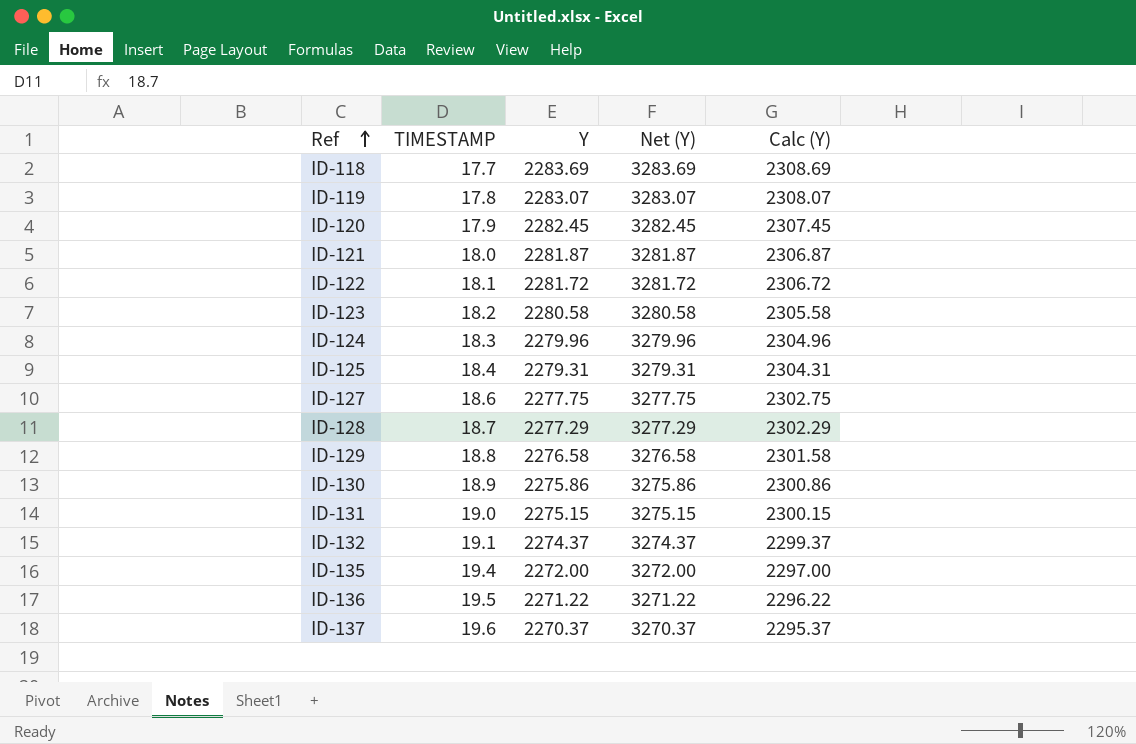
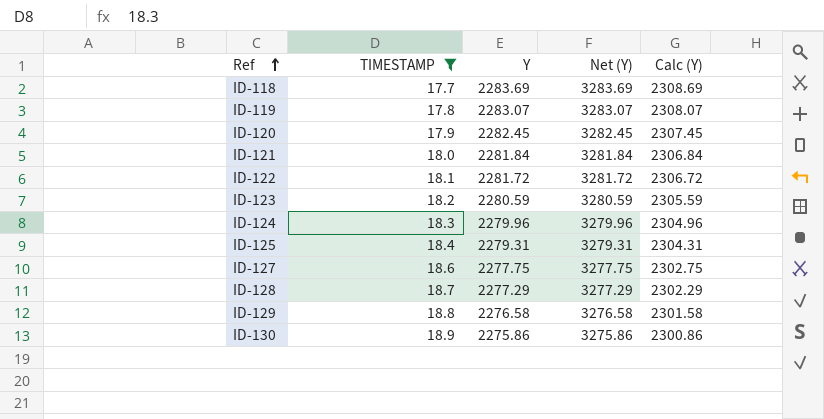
filter: none -> TIMESTAMP <= 18.9
ID-121 | Y: 2281.87 -> 2281.84
ID-121 | Net (Y): 3281.87 -> 3281.84
ID-121 | Calc (Y): 2306.87 -> 2306.84
ID-123 | Y: 2280.58 -> 2280.59
ID-123 | Net (Y): 3280.58 -> 3280.59
ID-123 | Calc (Y): 2305.58 -> 2305.59

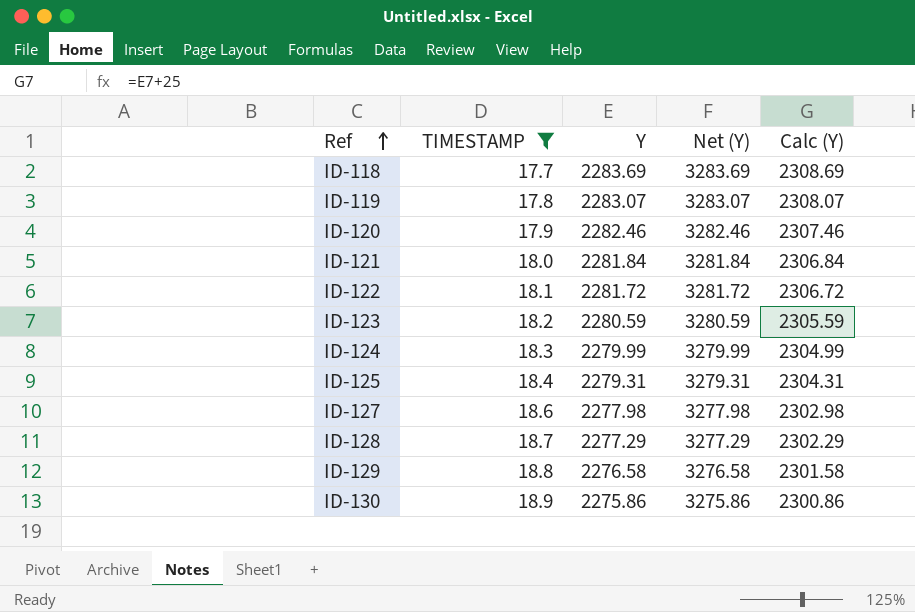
ID-120 | Y: 2282.45 -> 2282.46
ID-120 | Net (Y): 3282.45 -> 3282.46
ID-120 | Calc (Y): 2307.45 -> 2307.46
ID-124 | Y: 2279.96 -> 2279.99
ID-124 | Net (Y): 3279.96 -> 3279.99
ID-124 | Calc (Y): 2304.96 -> 2304.99
ID-127 | Y: 2277.75 -> 2277.98
ID-127 | Net (Y): 3277.75 -> 3277.98
ID-127 | Calc (Y): 2302.75 -> 2302.98

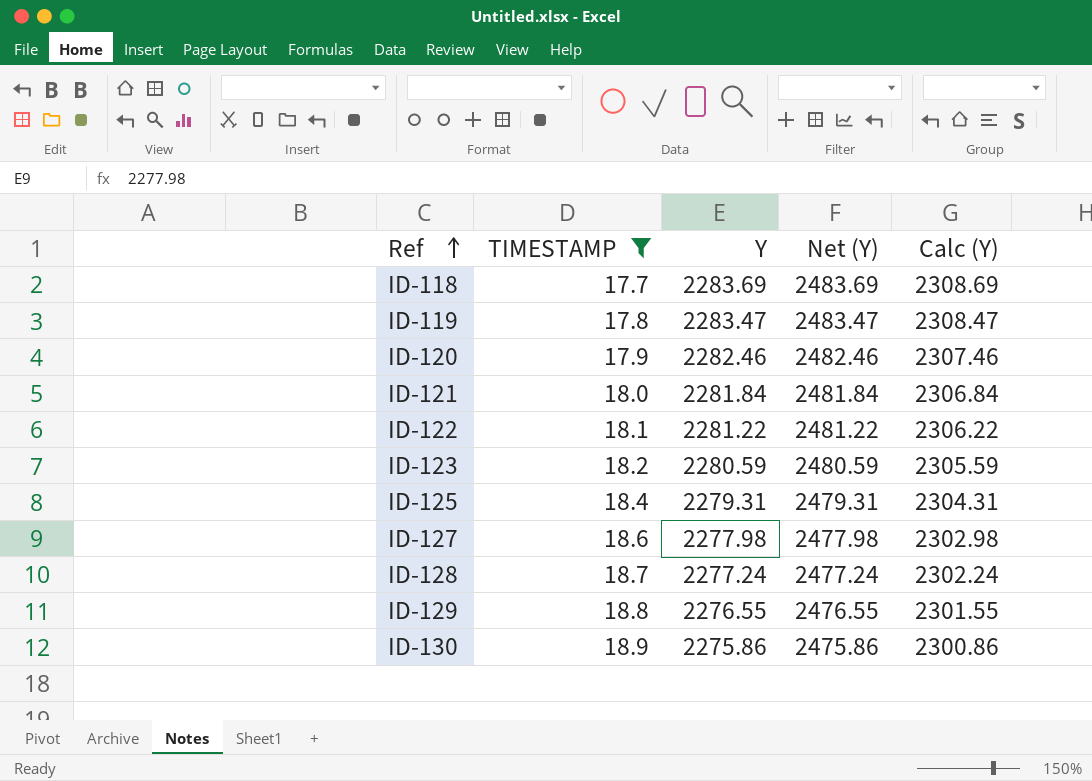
column Net (Y) | formula: [Y] + 1000 -> [Y] + 200
row ID-124: 18.3 | 2279.99 | 3279.99 | 2304.99 -> none
ID-119 | Y: 2283.07 -> 2283.47
ID-119 | Calc (Y): 2308.07 -> 2308.47
ID-122 | Y: 2281.72 -> 2281.22
ID-122 | Calc (Y): 2306.72 -> 2306.22
ID-128 | Y: 2277.29 -> 2277.24
ID-128 | Calc (Y): 2302.29 -> 2302.24
ID-129 | Y: 2276.58 -> 2276.55
ID-129 | Calc (Y): 2301.58 -> 2301.55

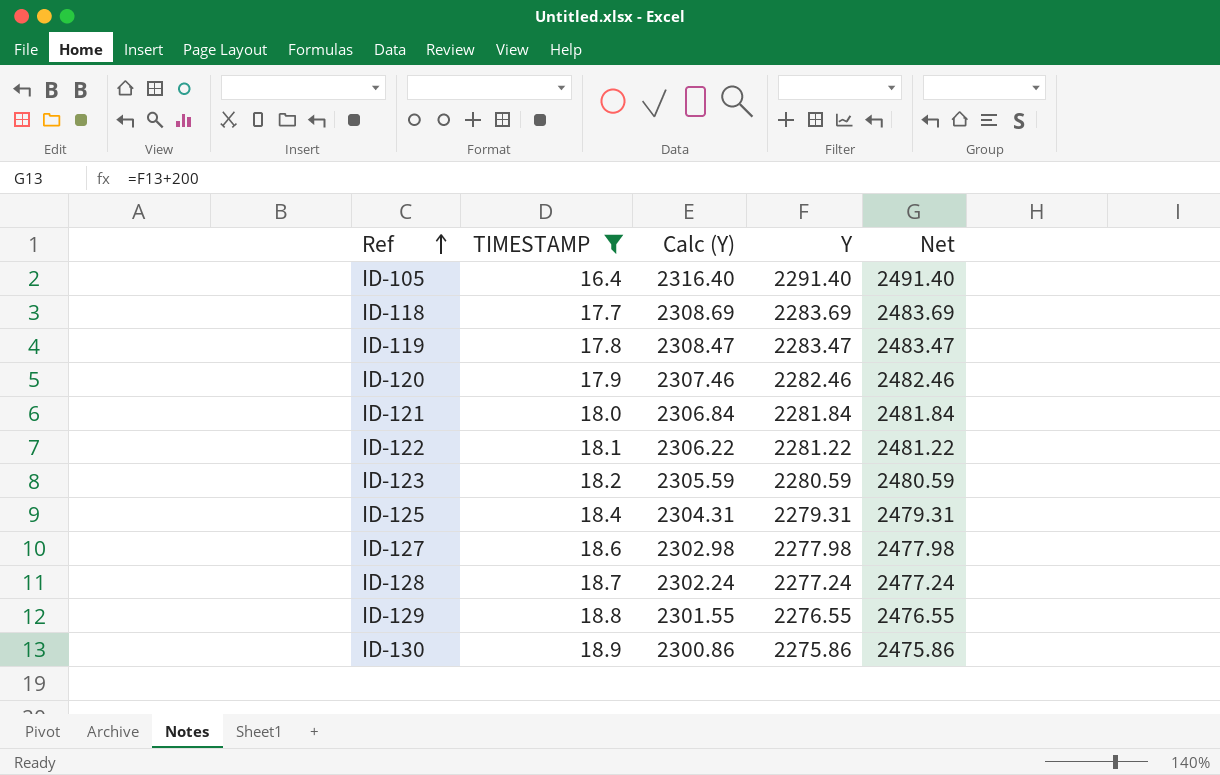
column Calc (Y) | position: 5 -> 3
column name: Net (Y) -> Net
row ID-105: none -> 16.4 | 2316.40 | 2291.40 | 2491.40

